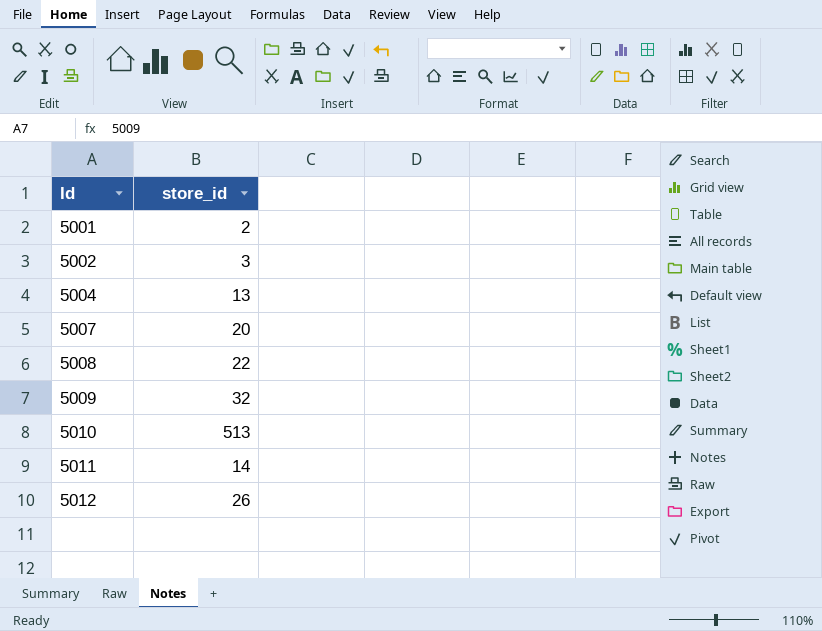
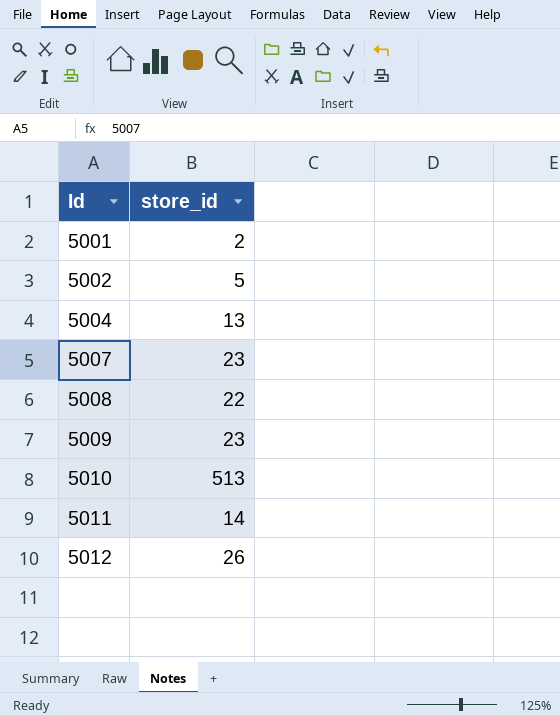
5002 | store_id: 3 -> 5
5007 | store_id: 20 -> 23
5009 | store_id: 32 -> 23

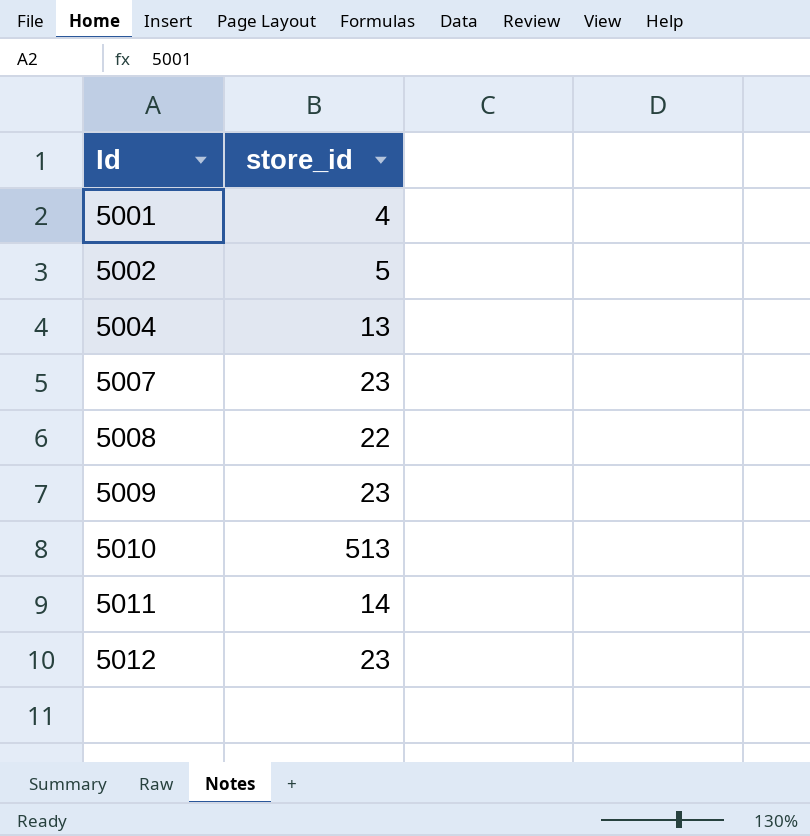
5001 | store_id: 2 -> 4
5012 | store_id: 26 -> 23

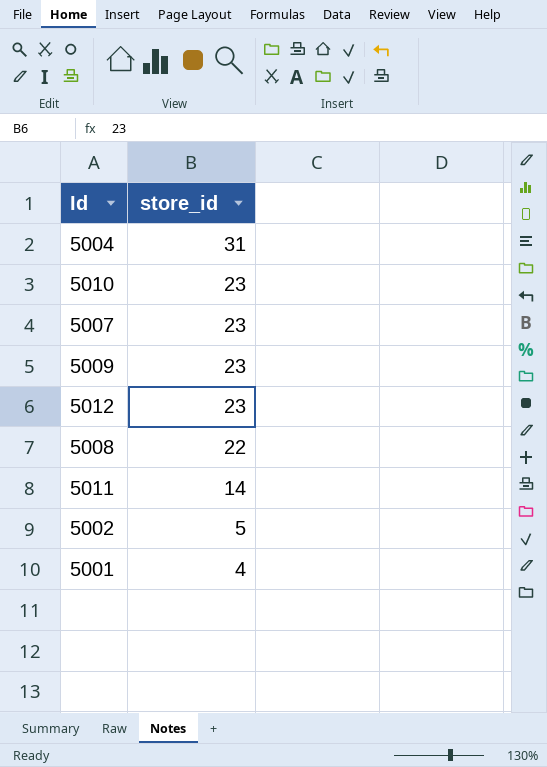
row order: Id ascending -> store_id descending
5004 | store_id: 13 -> 31
5010 | store_id: 513 -> 23

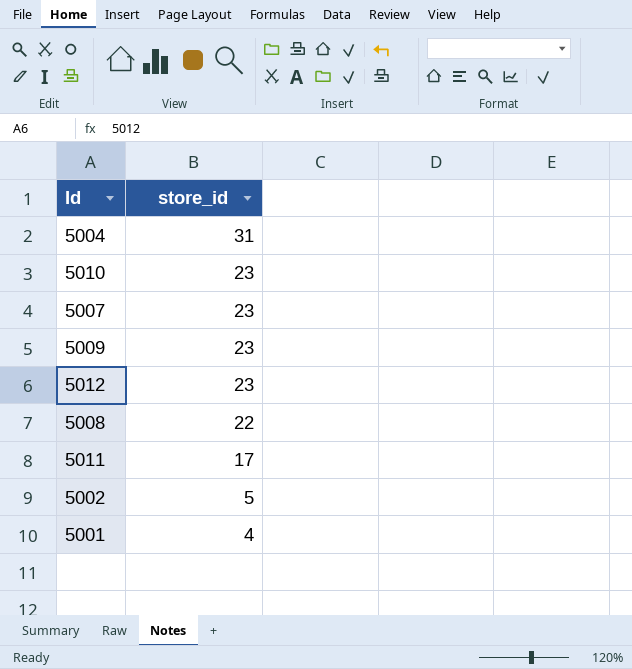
5011 | store_id: 14 -> 17

